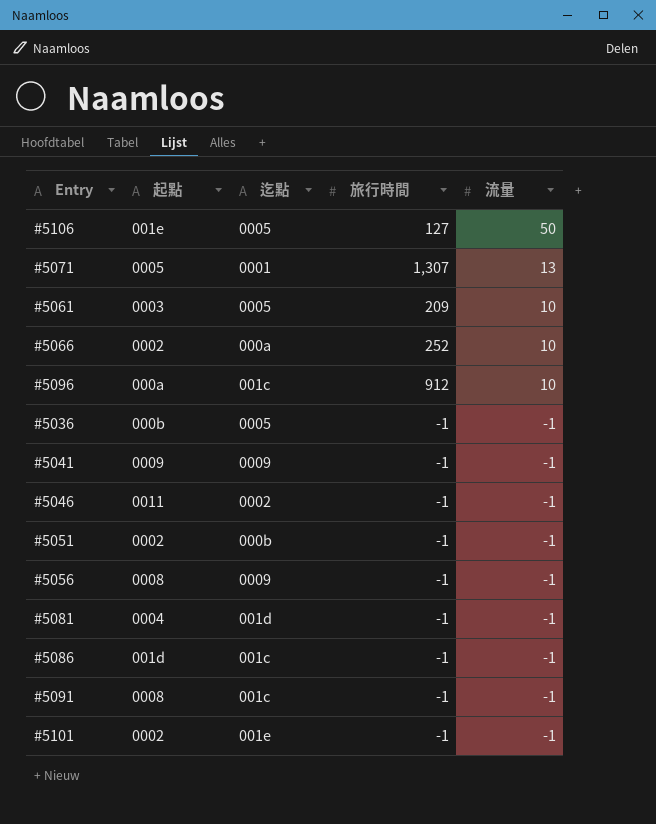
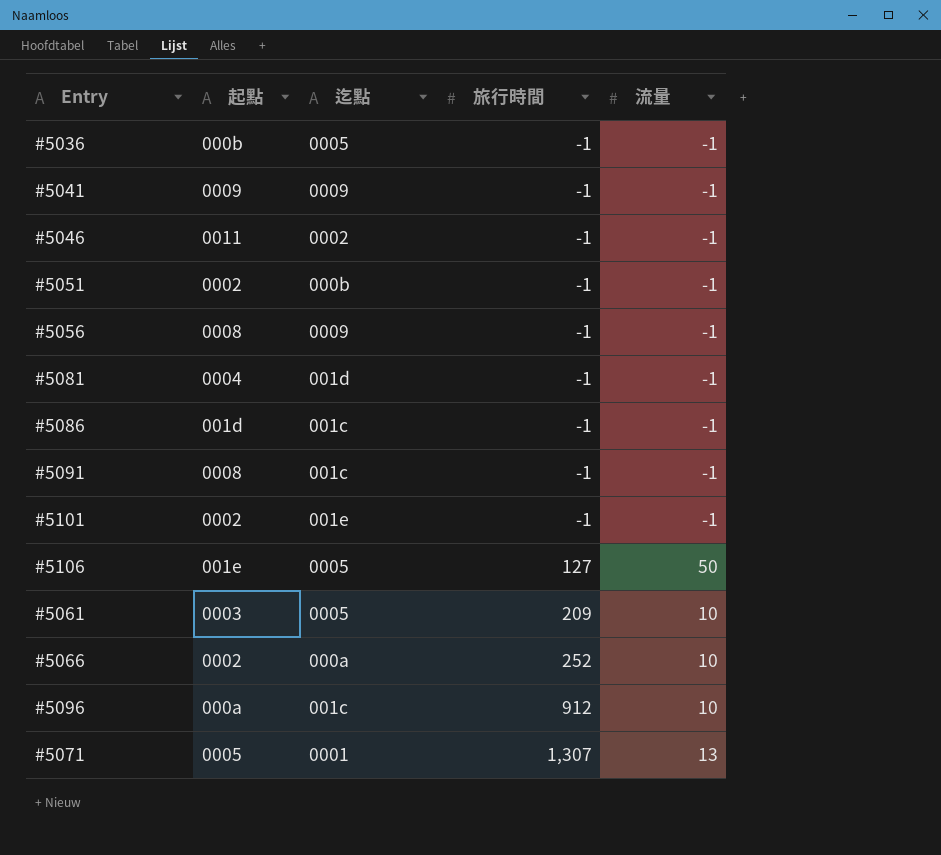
row order: 流量 descending -> 旅行時間 ascending

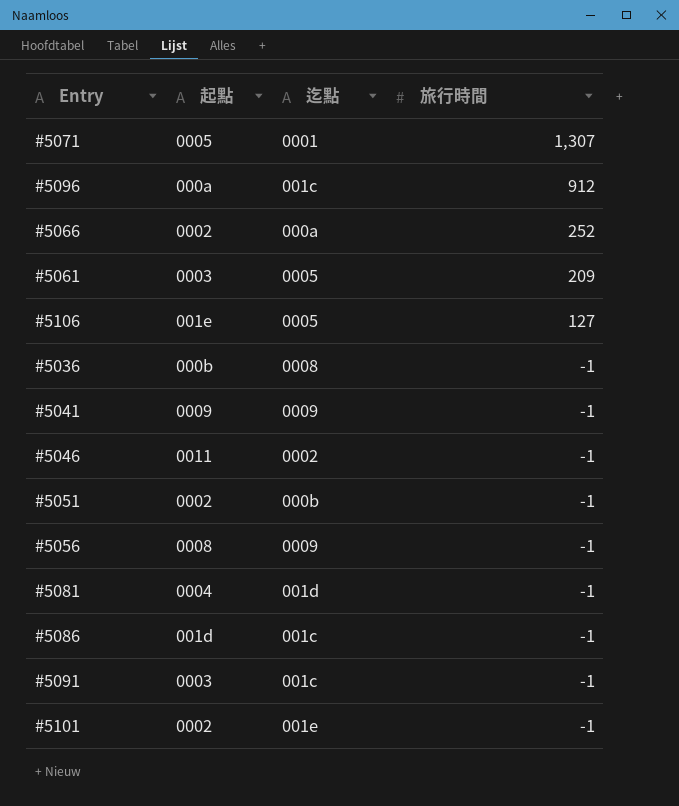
row order: 旅行時間 ascending -> 旅行時間 descending
column 流量 | position: 5 -> none
#5036 | 迄點: 0005 -> 0008
#5091 | 起點: 0008 -> 0003

